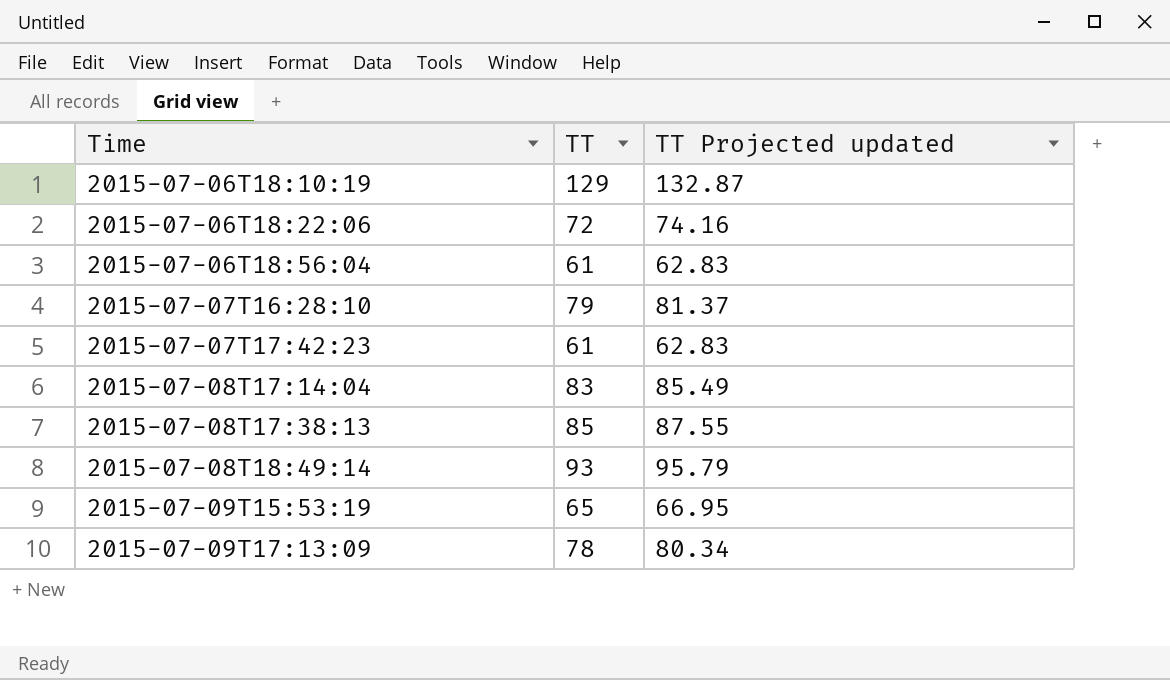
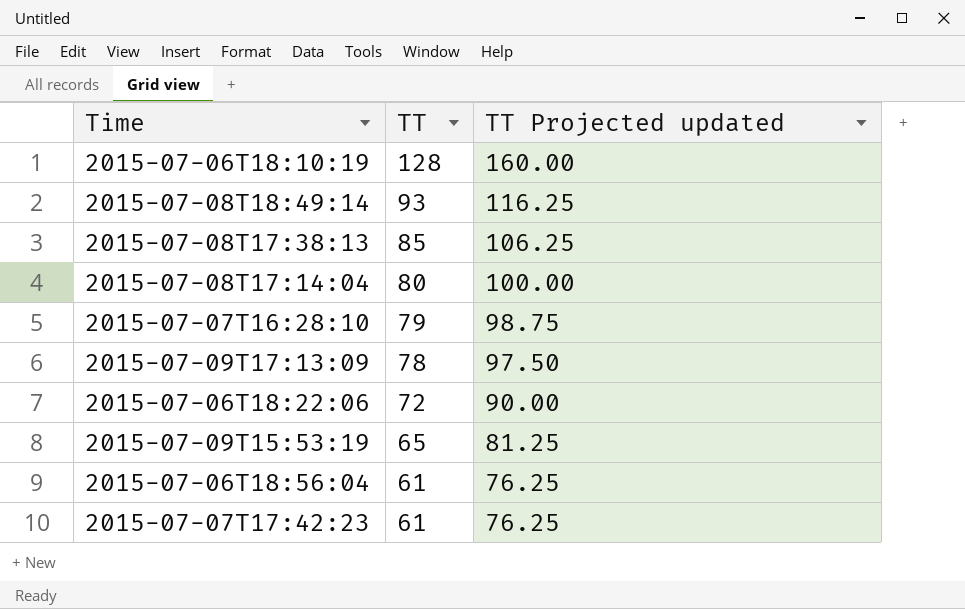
row order: Time ascending -> TT descending
column TT Projected updated | formula: [TT] * 1.03 -> [TT] * 1.25
2015-07-06T18:10:19 | TT: 129 -> 128
2015-07-08T17:14:04 | TT: 83 -> 80

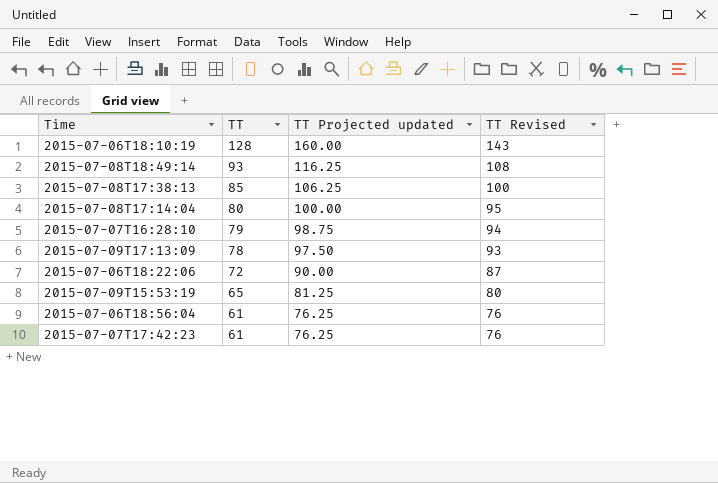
column TT Revised | formula: none -> [TT] + 15

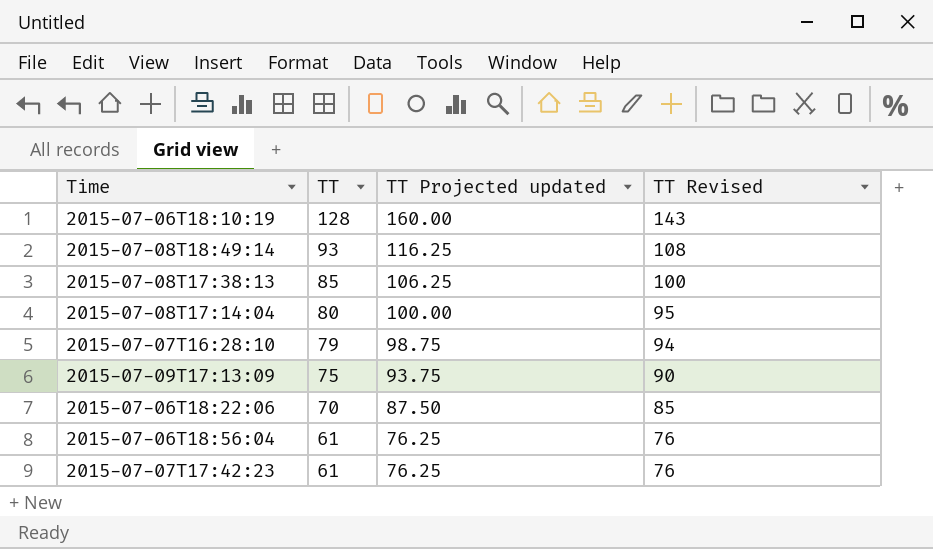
row 2015-07-09T15:53:19: 65 | 81.25 | 80 -> none
2015-07-09T17:13:09 | TT: 78 -> 75
2015-07-09T17:13:09 | TT Projected updated: 97.50 -> 93.75
2015-07-09T17:13:09 | TT Revised: 93 -> 90
2015-07-06T18:22:06 | TT: 72 -> 70
2015-07-06T18:22:06 | TT Projected updated: 90.00 -> 87.50
2015-07-06T18:22:06 | TT Revised: 87 -> 85

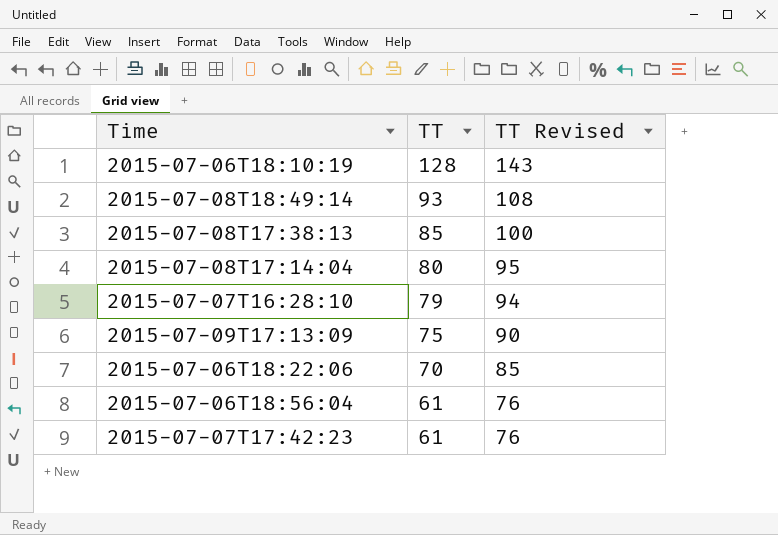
column TT Projected updated | formula: [TT] * 1.25 -> none

